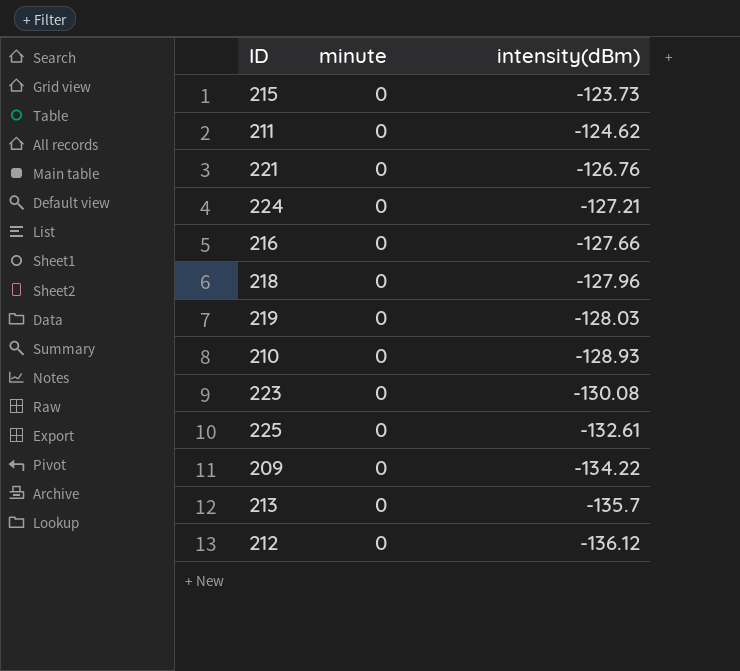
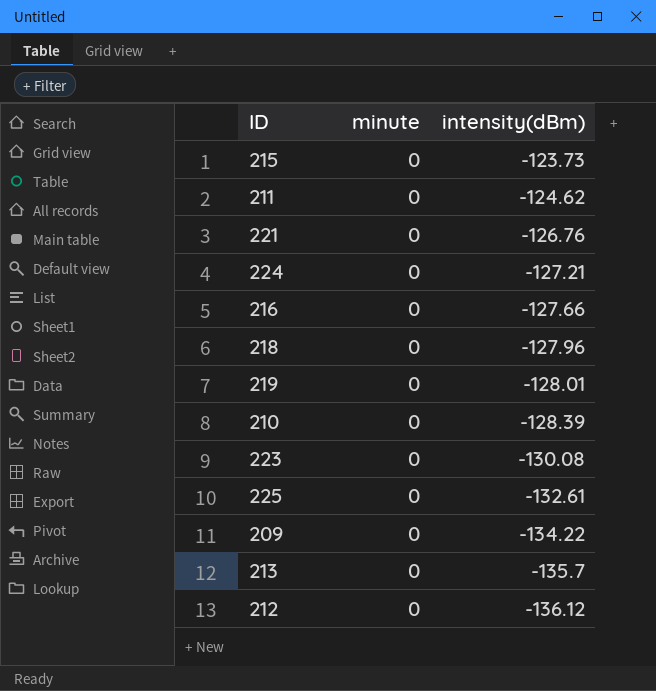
219 | intensity(dBm): -128.03 -> -128.01
210 | intensity(dBm): -128.93 -> -128.39

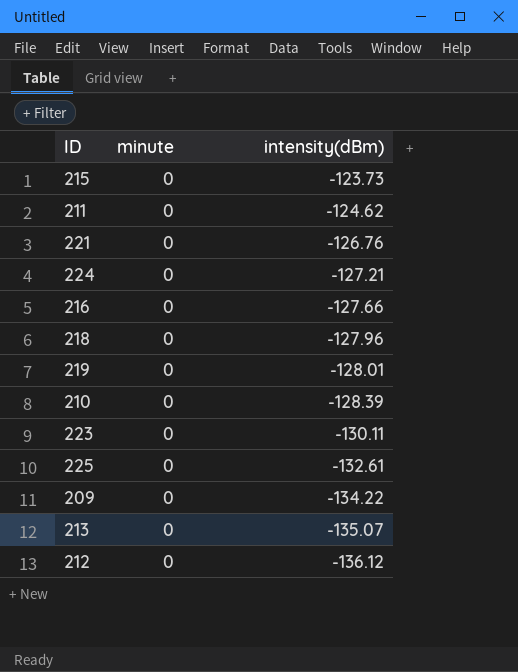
223 | intensity(dBm): -130.08 -> -130.11
213 | intensity(dBm): -135.7 -> -135.07

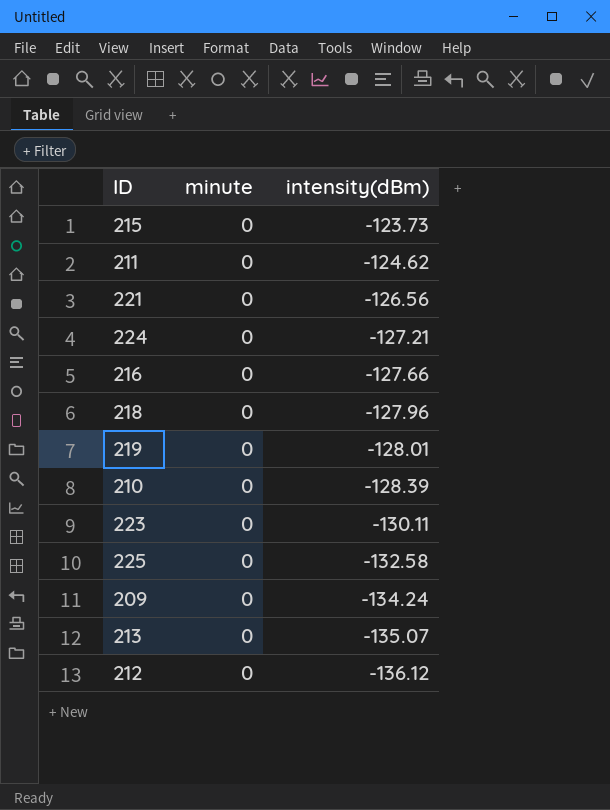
221 | intensity(dBm): -126.76 -> -126.56
225 | intensity(dBm): -132.61 -> -132.58
209 | intensity(dBm): -134.22 -> -134.24

